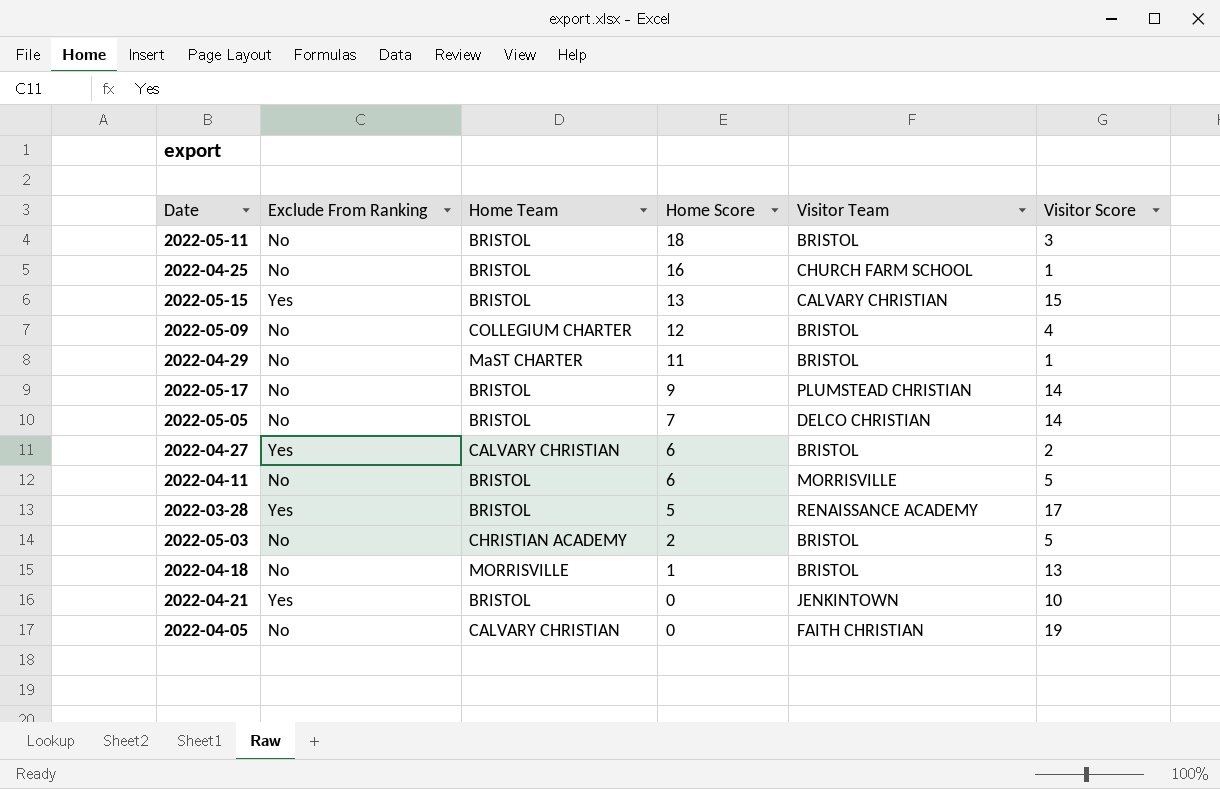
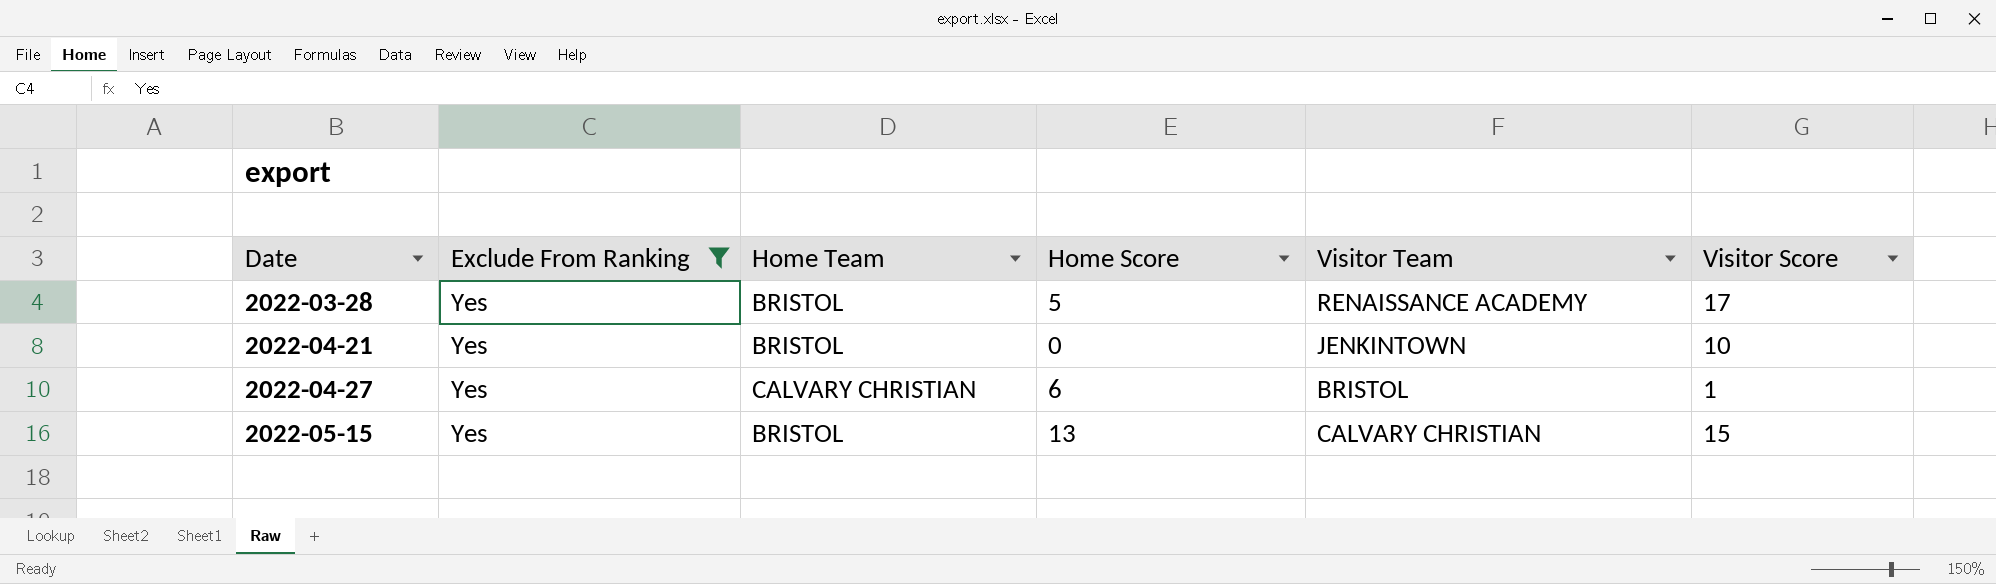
filter: none -> Exclude From Ranking = Yes
row order: Home Score descending -> Date ascending
2022-04-27 | Visitor Score: 2 -> 1

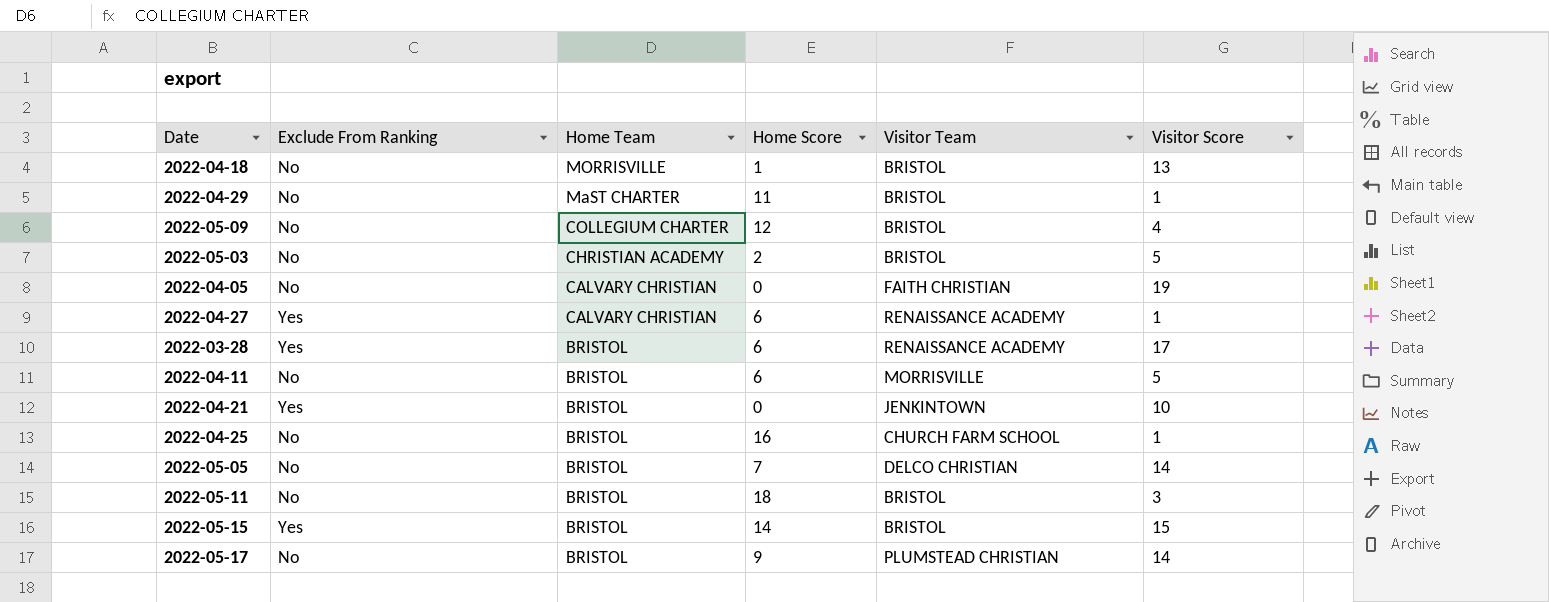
filter: Exclude From Ranking = Yes -> none
row order: Date ascending -> Home Team descending
2022-04-27 | Visitor Team: BRISTOL -> RENAISSANCE ACADEMY
2022-03-28 | Home Score: 5 -> 6
2022-05-15 | Home Score: 13 -> 14
2022-05-15 | Visitor Team: CALVARY CHRISTIAN -> BRISTOL

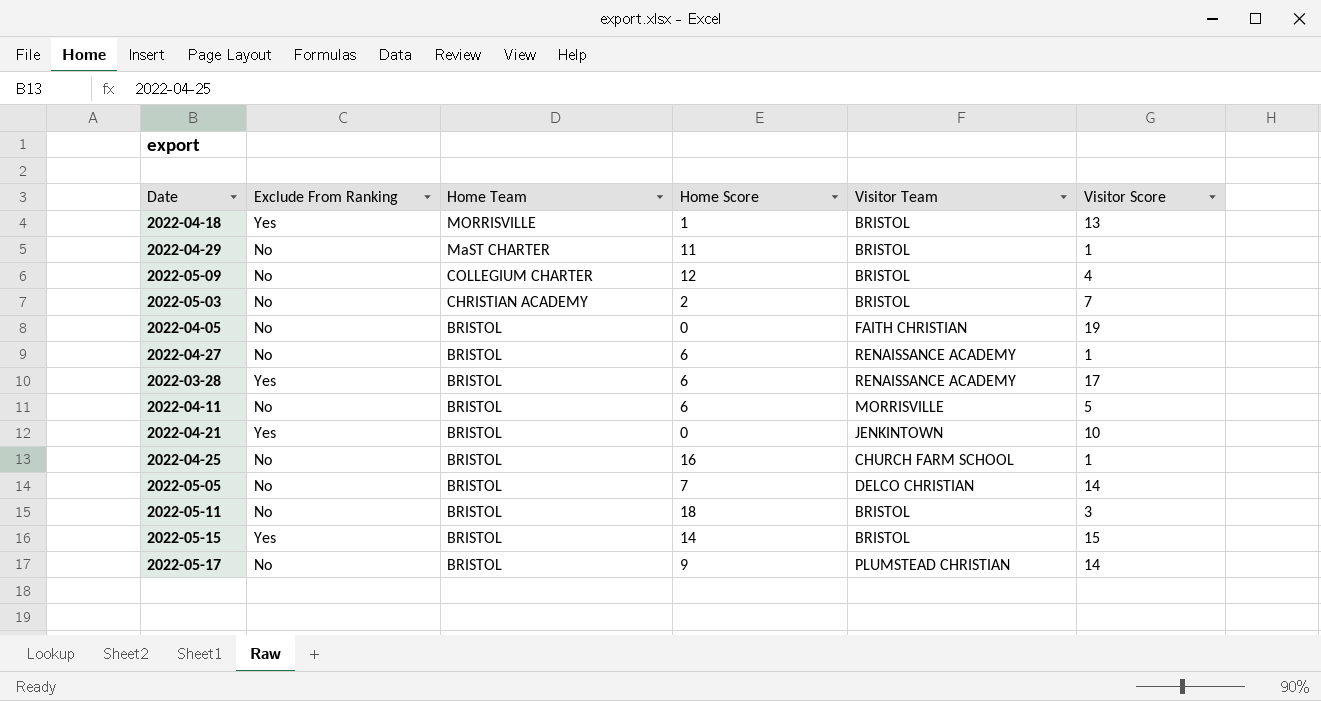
2022-04-18 | Exclude From Ranking: No -> Yes
2022-05-03 | Visitor Score: 5 -> 7
2022-04-05 | Home Team: CALVARY CHRISTIAN -> BRISTOL
2022-04-27 | Exclude From Ranking: Yes -> No
2022-04-27 | Home Team: CALVARY CHRISTIAN -> BRISTOL

